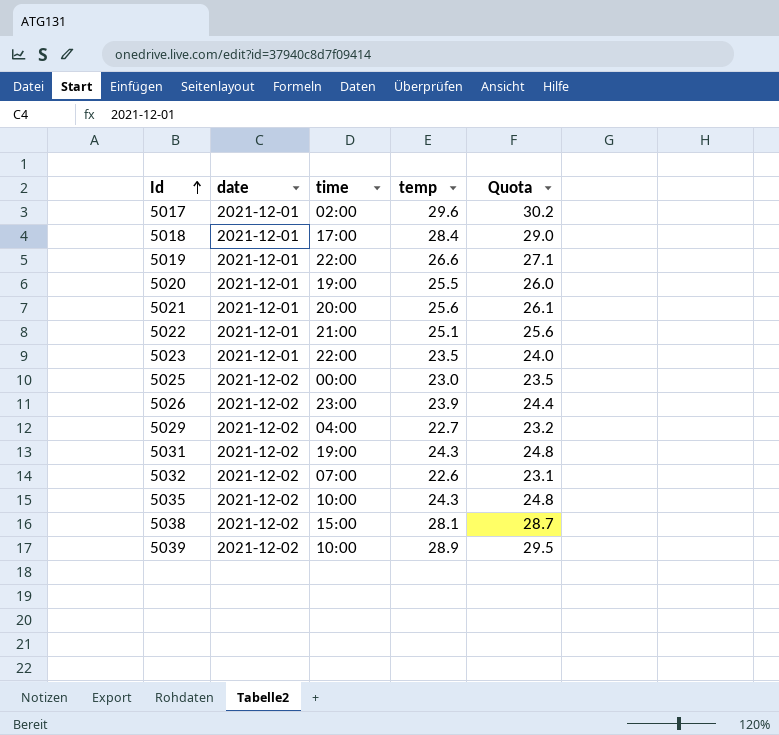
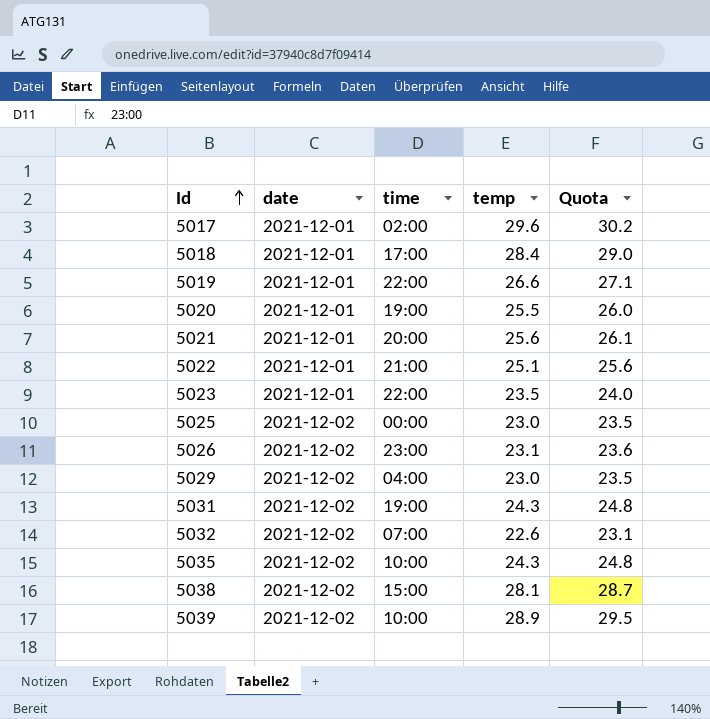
5026 | temp: 23.9 -> 23.1
5026 | Quota: 24.4 -> 23.6
5029 | temp: 22.7 -> 23.0
5029 | Quota: 23.2 -> 23.5

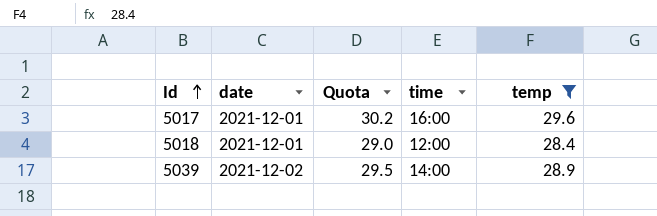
filter: none -> temp >= 28.4
column Quota | position: 5 -> 3
5017 | time: 02:00 -> 16:00
5018 | time: 17:00 -> 12:00
5039 | time: 10:00 -> 14:00

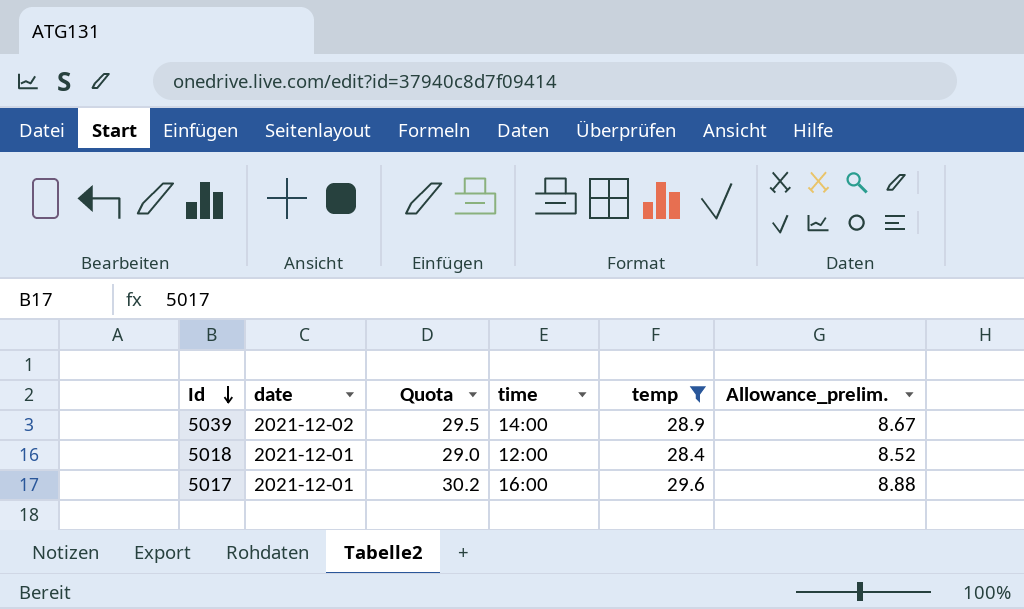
row order: Id ascending -> Id descending
column Allowance_prelim. | formula: none -> [temp] * 0.3

